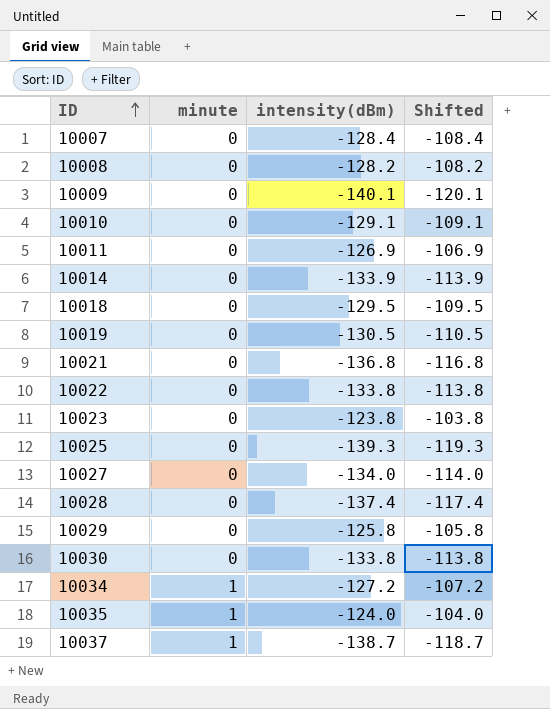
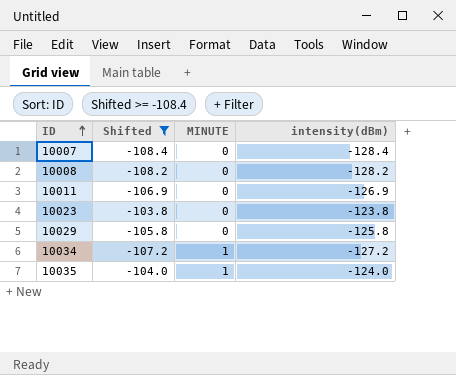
filter: none -> Shifted >= -108.4
column Shifted | position: 4 -> 2
column name: minute -> MINUTE

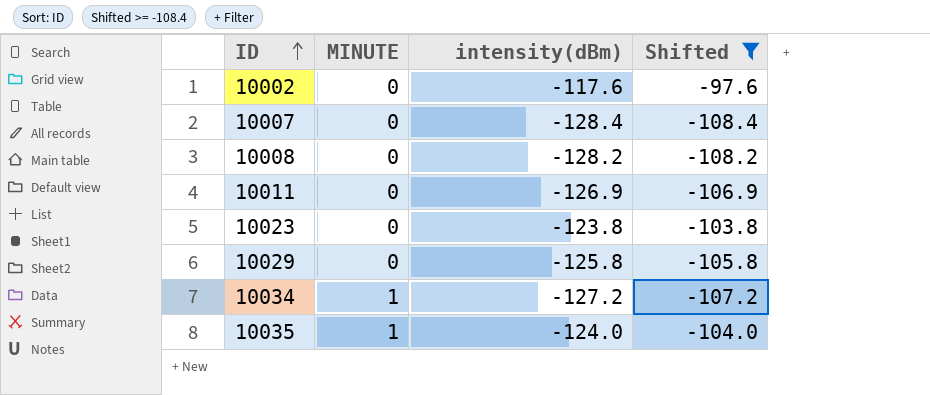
column Shifted | position: 2 -> 4
row 10002: none -> 0 | -117.6 | -97.6

